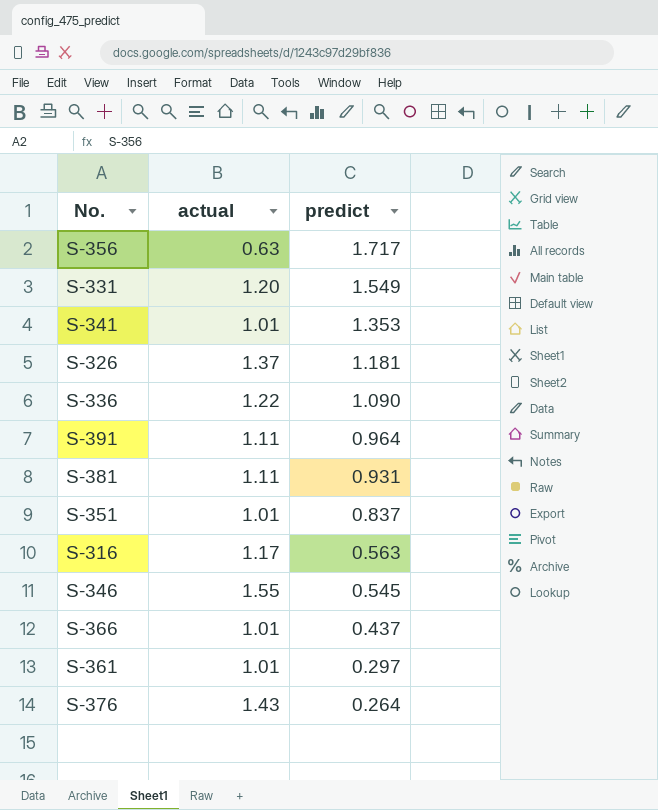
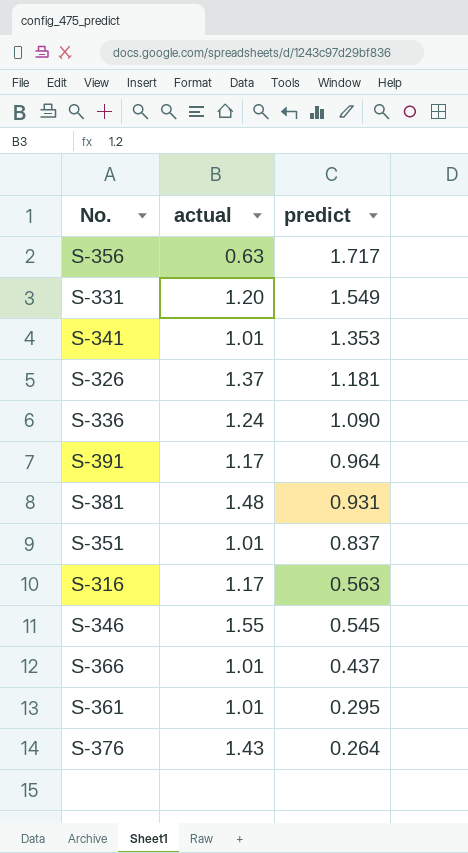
S-336 | actual: 1.22 -> 1.24
S-391 | actual: 1.11 -> 1.17
S-381 | actual: 1.11 -> 1.48
S-361 | predict: 0.297 -> 0.295

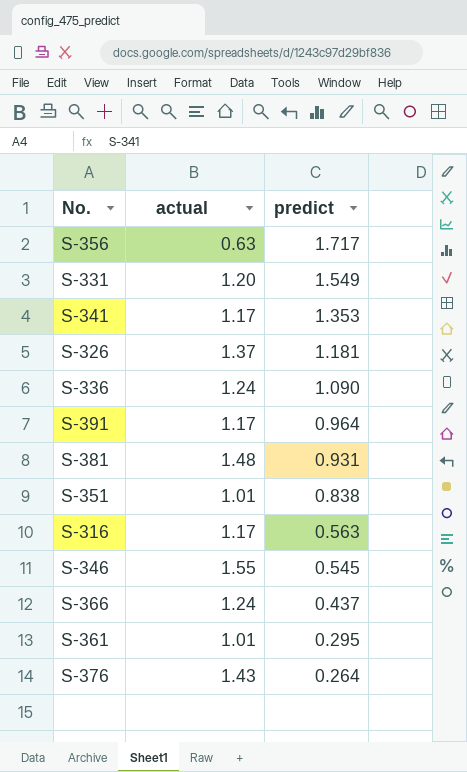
S-341 | actual: 1.01 -> 1.17
S-351 | predict: 0.837 -> 0.838
S-366 | actual: 1.01 -> 1.24

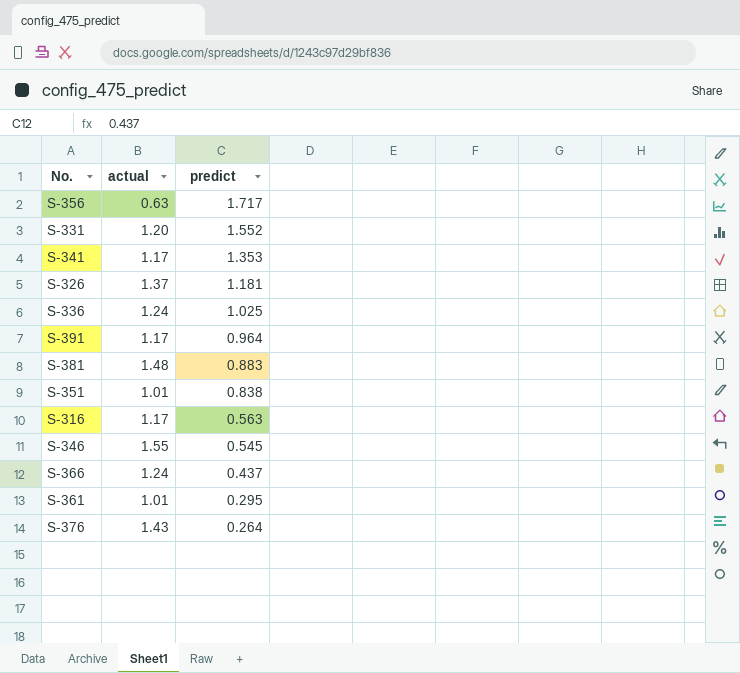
S-331 | predict: 1.549 -> 1.552
S-336 | predict: 1.090 -> 1.025
S-381 | predict: 0.931 -> 0.883

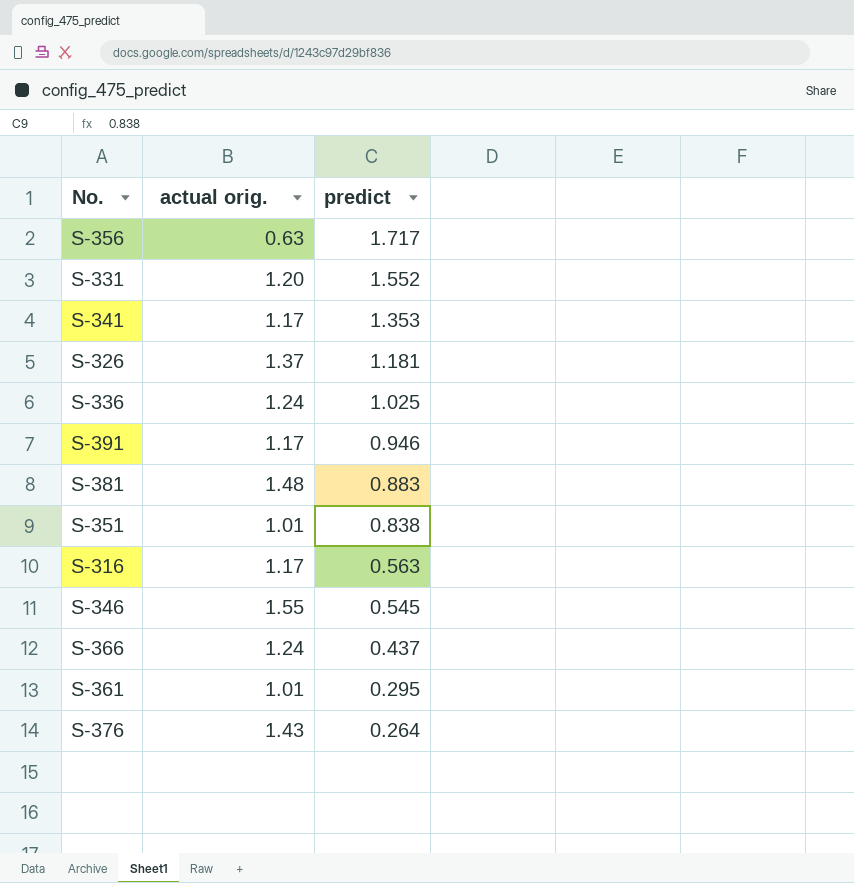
column name: actual -> actual orig.
S-391 | predict: 0.964 -> 0.946

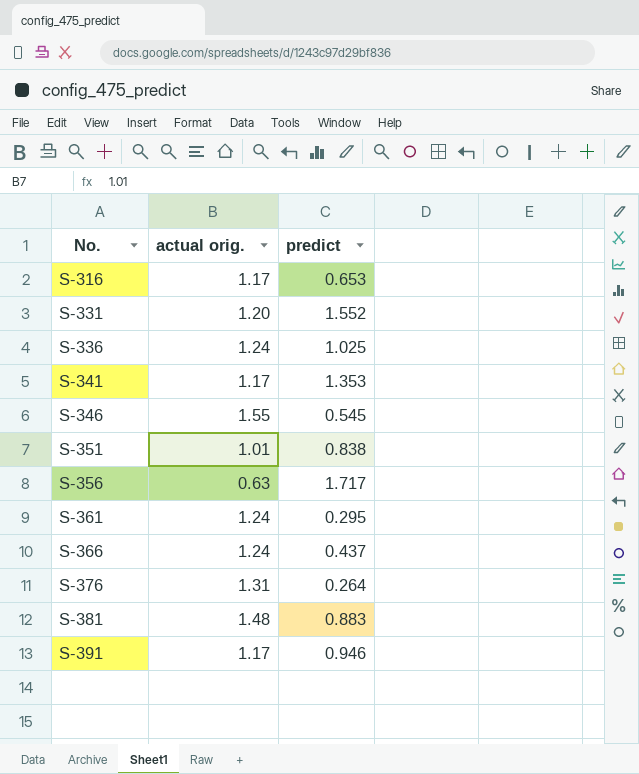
row order: predict descending -> No. ascending
row S-326: 1.37 | 1.181 -> none
S-316 | predict: 0.563 -> 0.653
S-361 | actual orig.: 1.01 -> 1.24
S-376 | actual orig.: 1.43 -> 1.31

